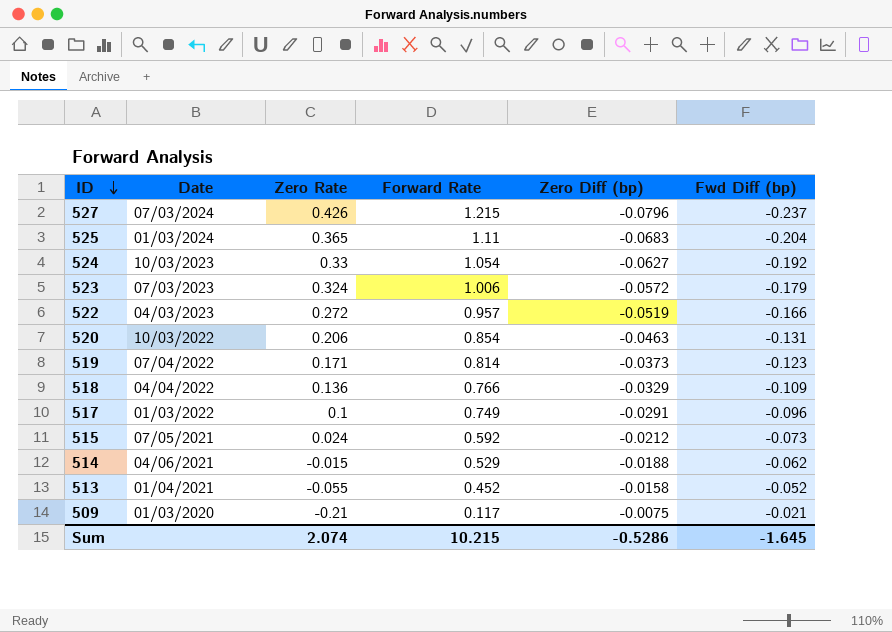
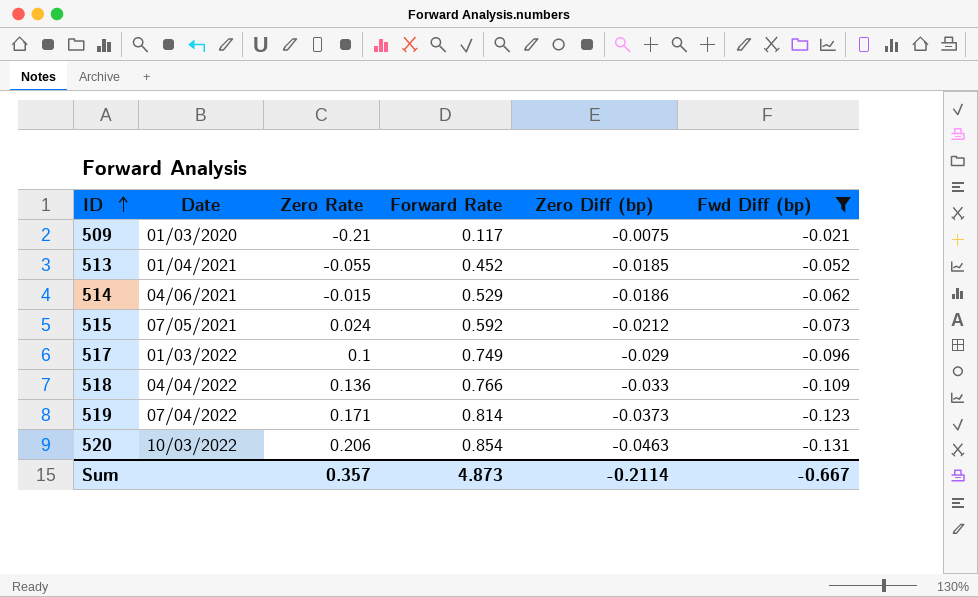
filter: none -> Fwd Diff (bp) >= -0.131
row order: ID descending -> ID ascending
513 | Zero Diff (bp): -0.0158 -> -0.0185
514 | Zero Diff (bp): -0.0188 -> -0.0186
517 | Zero Diff (bp): -0.0291 -> -0.029
518 | Zero Diff (bp): -0.0329 -> -0.033
Sum | Zero Rate: 2.074 -> 0.357
Sum | Forward Rate: 10.215 -> 4.873
Sum | Zero Diff (bp): -0.5286 -> -0.2114
Sum | Fwd Diff (bp): -1.645 -> -0.667

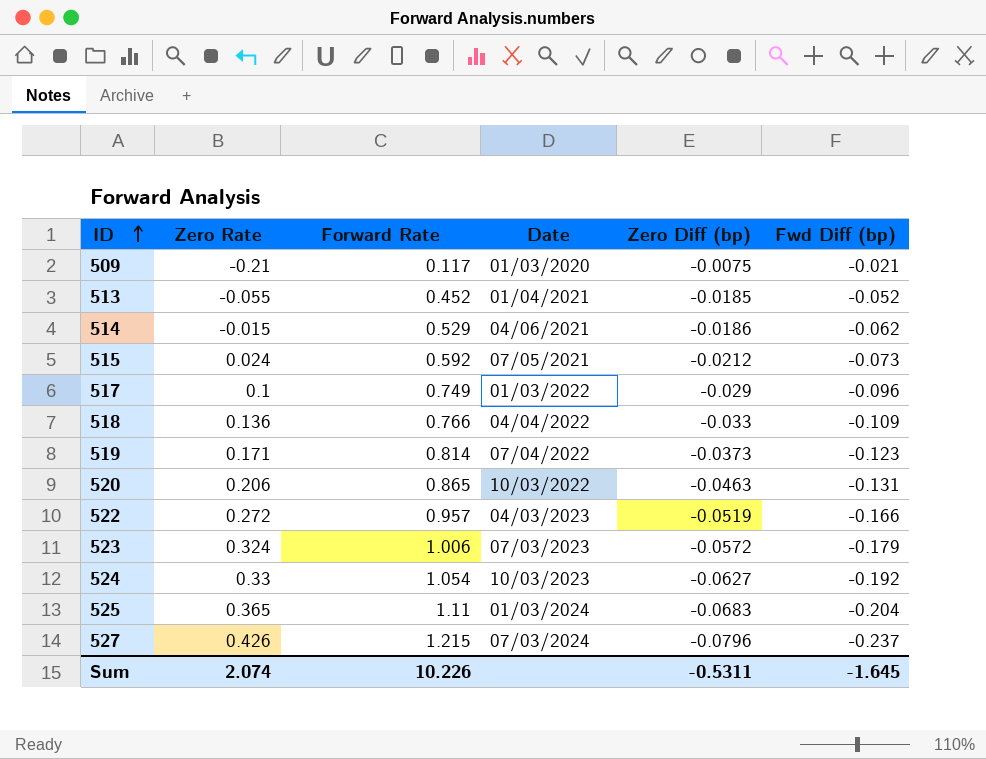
filter: Fwd Diff (bp) >= -0.131 -> none
column Date | position: 2 -> 4
520 | Forward Rate: 0.854 -> 0.865
Sum | Zero Rate: 0.357 -> 2.074
Sum | Forward Rate: 4.873 -> 10.226
Sum | Zero Diff (bp): -0.2114 -> -0.5311
Sum | Fwd Diff (bp): -0.667 -> -1.645

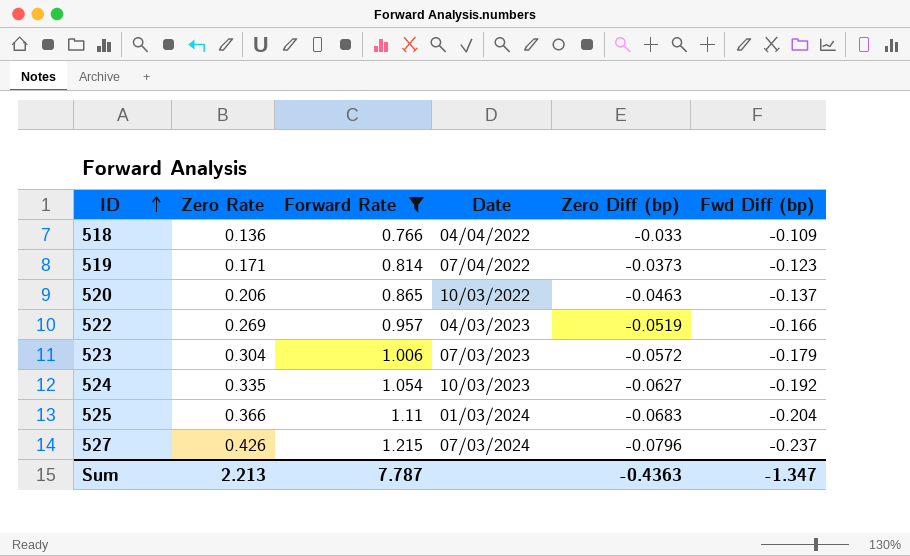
filter: none -> Forward Rate >= 0.766
520 | Fwd Diff (bp): -0.131 -> -0.137
522 | Zero Rate: 0.272 -> 0.269
523 | Zero Rate: 0.324 -> 0.304
524 | Zero Rate: 0.33 -> 0.335
525 | Zero Rate: 0.365 -> 0.366
Sum | Zero Rate: 2.074 -> 2.213
Sum | Forward Rate: 10.226 -> 7.787
Sum | Zero Diff (bp): -0.5311 -> -0.4363
Sum | Fwd Diff (bp): -1.645 -> -1.347

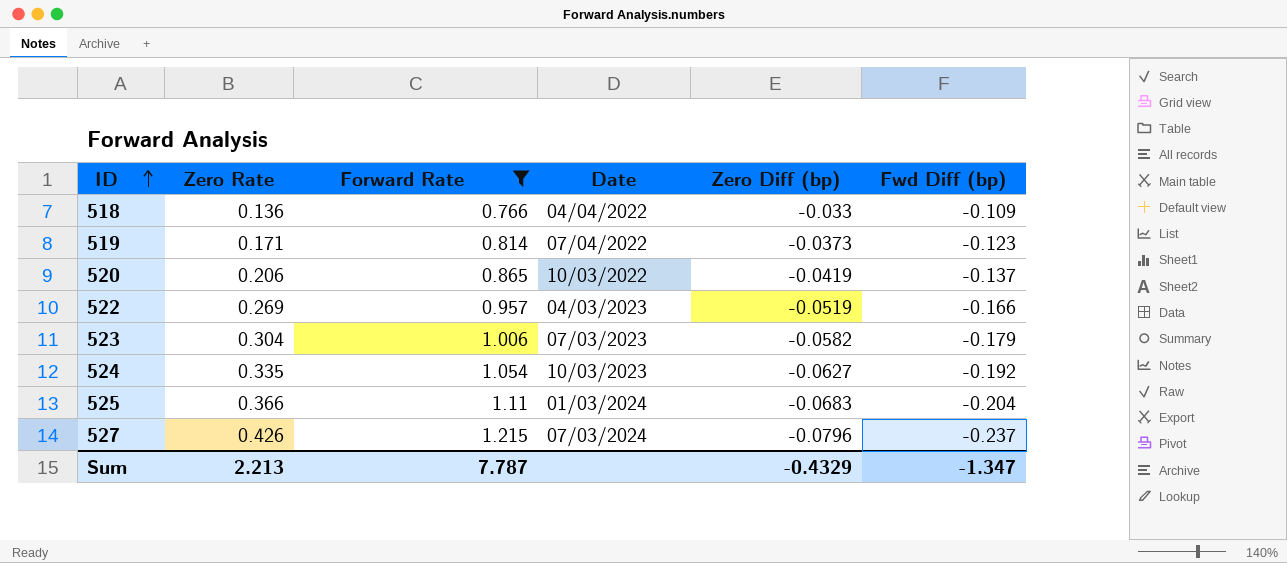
520 | Zero Diff (bp): -0.0463 -> -0.0419
523 | Zero Diff (bp): -0.0572 -> -0.0582
Sum | Zero Diff (bp): -0.4363 -> -0.4329

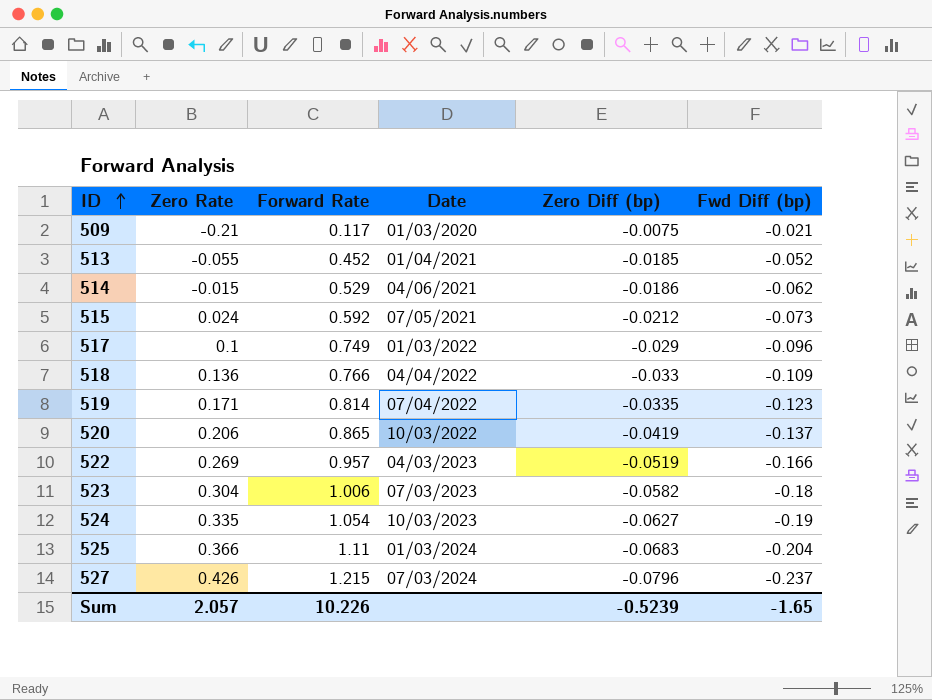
filter: Forward Rate >= 0.766 -> none
519 | Zero Diff (bp): -0.0373 -> -0.0335
523 | Fwd Diff (bp): -0.179 -> -0.18
524 | Fwd Diff (bp): -0.192 -> -0.19
Sum | Zero Rate: 2.213 -> 2.057
Sum | Forward Rate: 7.787 -> 10.226
Sum | Zero Diff (bp): -0.4329 -> -0.5239
Sum | Fwd Diff (bp): -1.347 -> -1.65

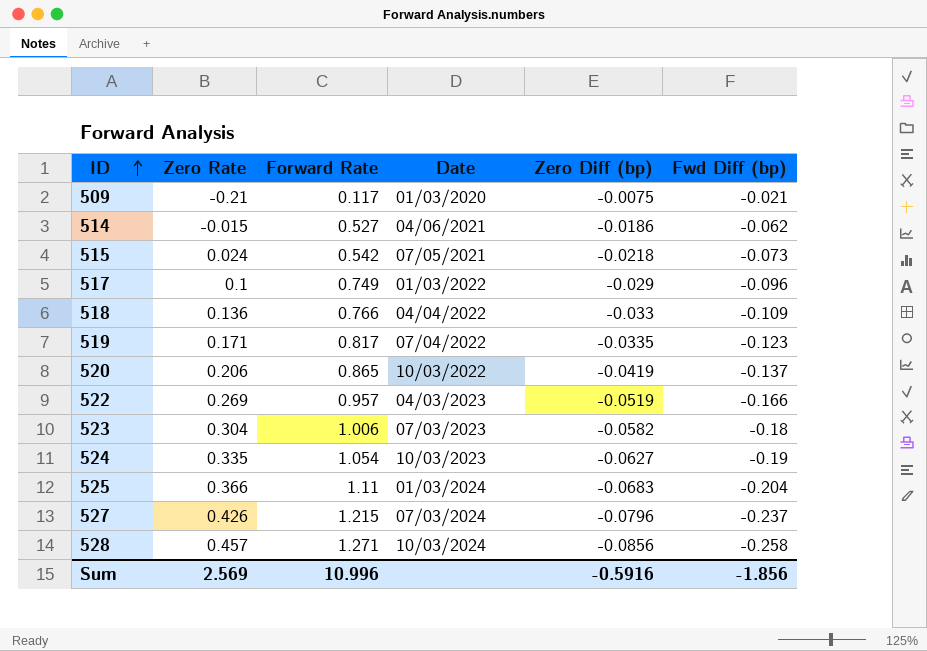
row 513: -0.055 | 0.452 | 01/04/2021 | -0.0185 | -0.052 -> none
514 | Forward Rate: 0.529 -> 0.527
515 | Forward Rate: 0.592 -> 0.542
515 | Zero Diff (bp): -0.0212 -> -0.0218
519 | Forward Rate: 0.814 -> 0.817
row 528: none -> 0.457 | 1.271 | 10/03/2024 | -0.0856 | -0.258
Sum | Zero Rate: 2.057 -> 2.569
Sum | Forward Rate: 10.226 -> 10.996
Sum | Zero Diff (bp): -0.5239 -> -0.5916
Sum | Fwd Diff (bp): -1.65 -> -1.856

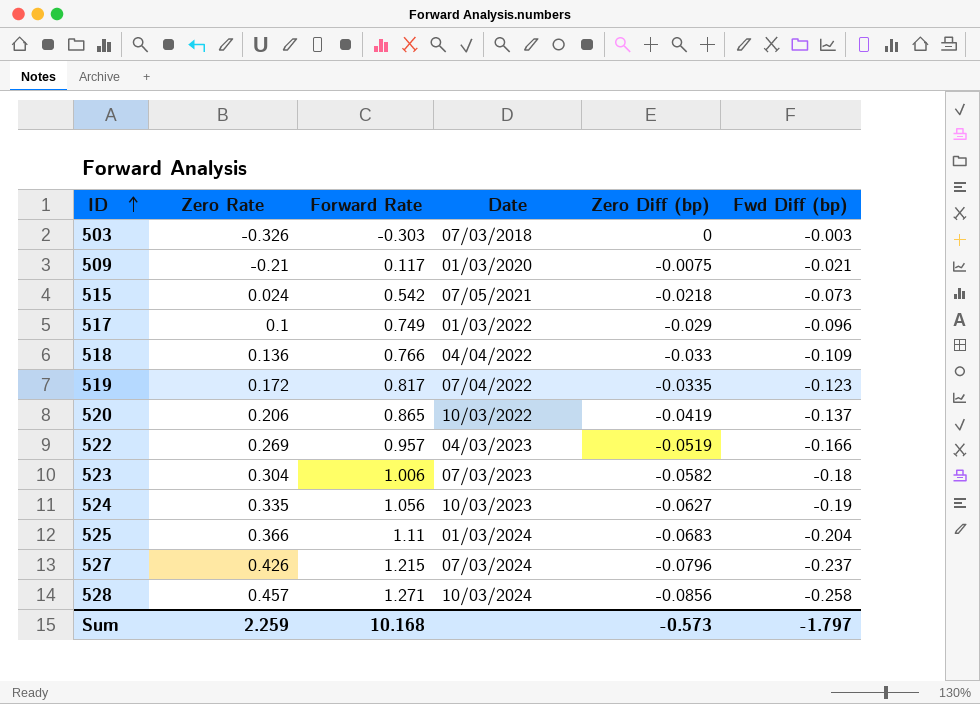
row 514: -0.015 | 0.527 | 04/06/2021 | -0.0186 | -0.062 -> none
row 503: none -> -0.326 | -0.303 | 07/03/2018 | 0 | -0.003
519 | Zero Rate: 0.171 -> 0.172
524 | Forward Rate: 1.054 -> 1.056
Sum | Zero Rate: 2.569 -> 2.259
Sum | Forward Rate: 10.996 -> 10.168
Sum | Zero Diff (bp): -0.5916 -> -0.573
Sum | Fwd Diff (bp): -1.856 -> -1.797

